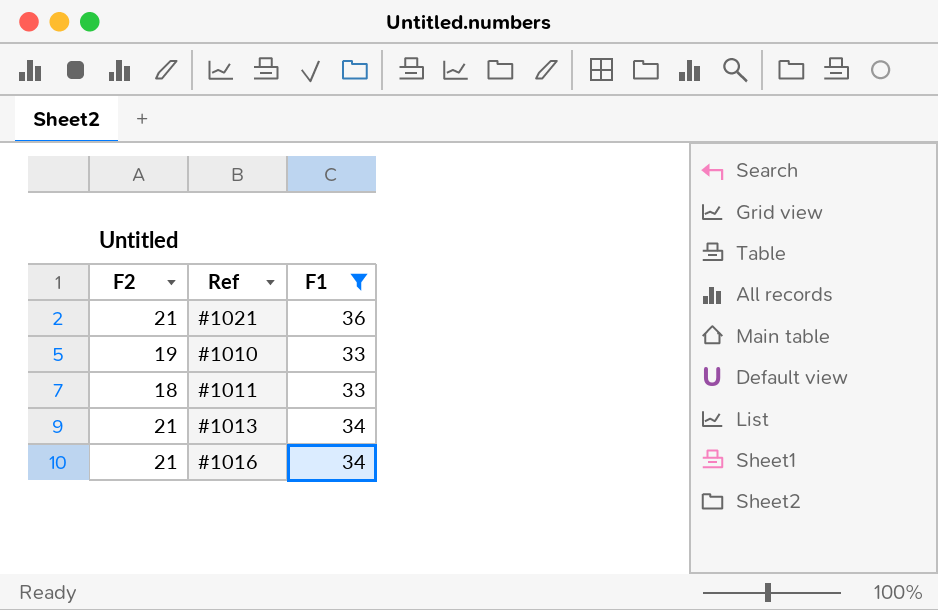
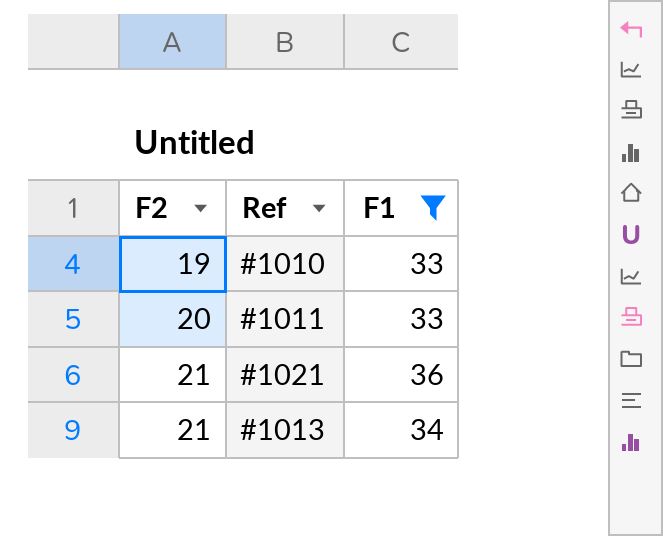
row order: none -> F2 ascending
row #1016: 21 | 34 -> none
#1011 | F2: 18 -> 20

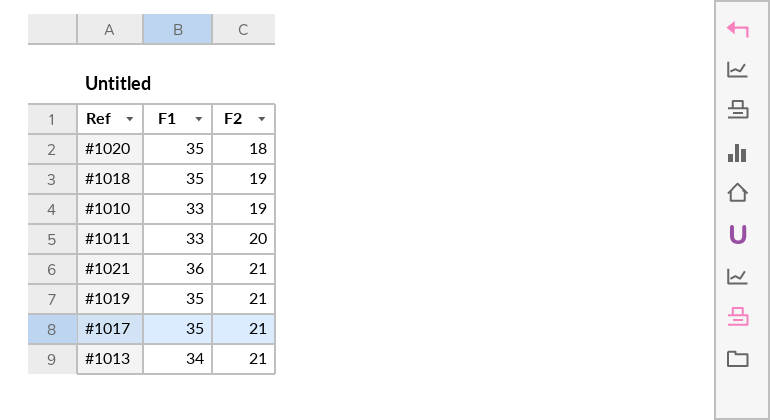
filter: F1 != 35 -> none
column F2 | position: 1 -> 3

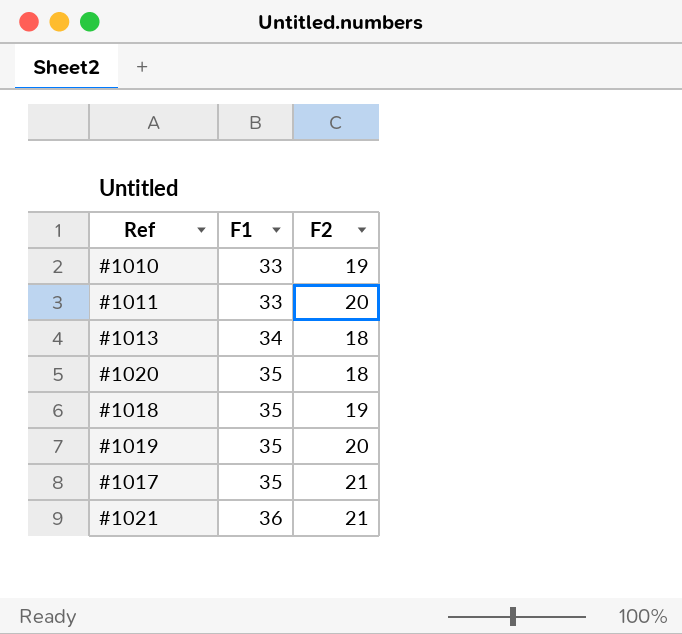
row order: F2 ascending -> F1 ascending
#1013 | F2: 21 -> 18
#1019 | F2: 21 -> 20

